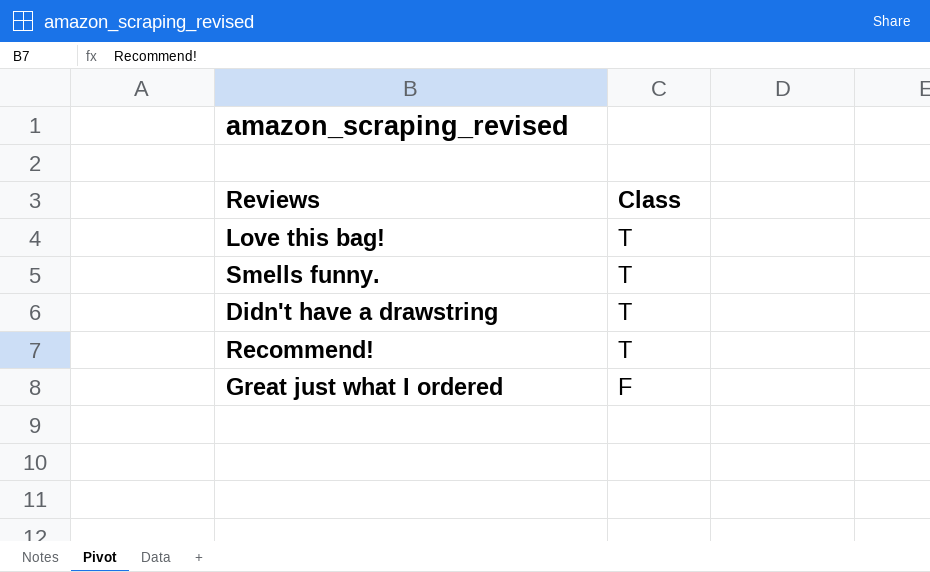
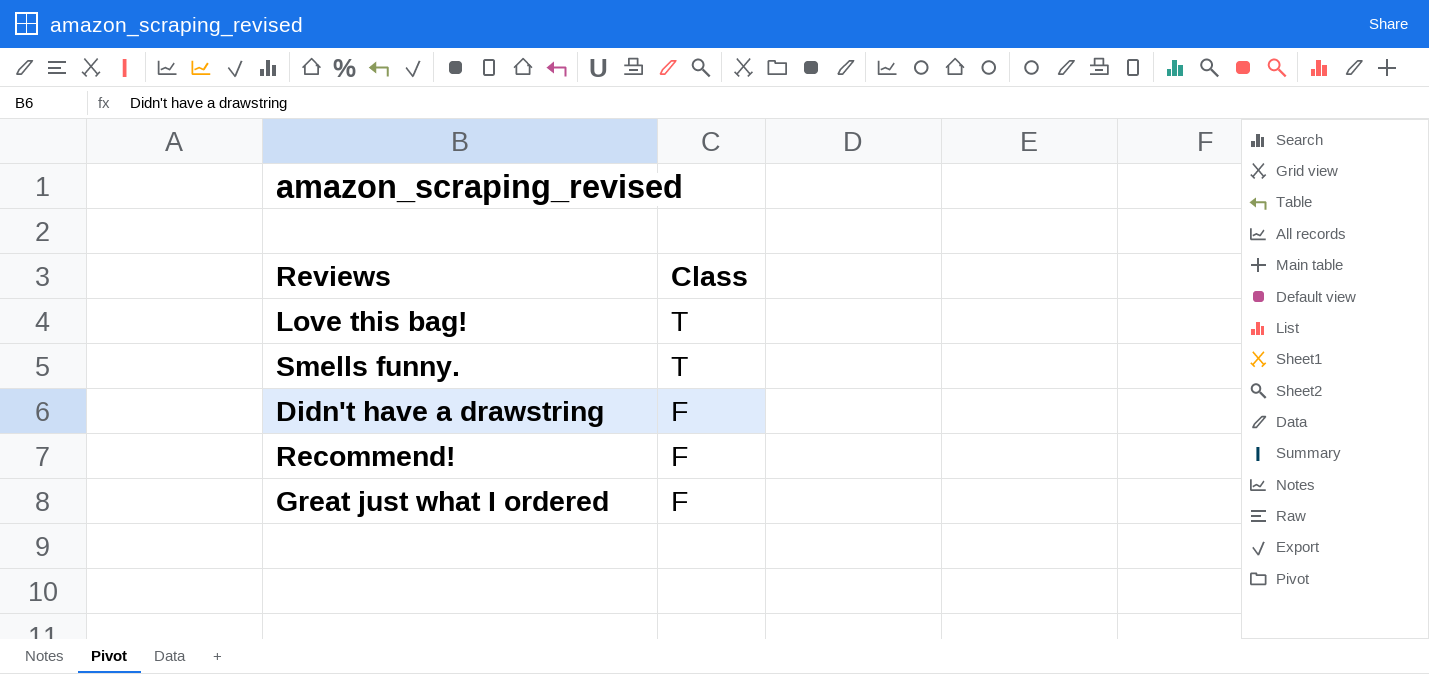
Didn't have a drawstring | Class: T -> F
Recommend! | Class: T -> F

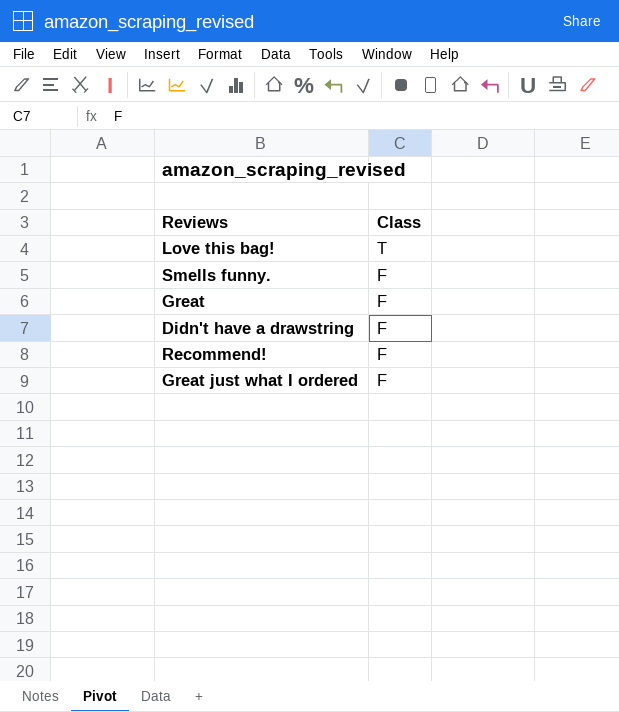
Smells funny. | Class: T -> F
row Great: none -> F

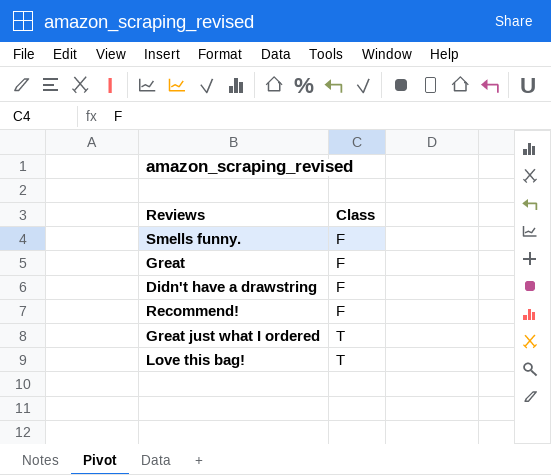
row order: Class descending -> Class ascending
Great just what I ordered | Class: F -> T

